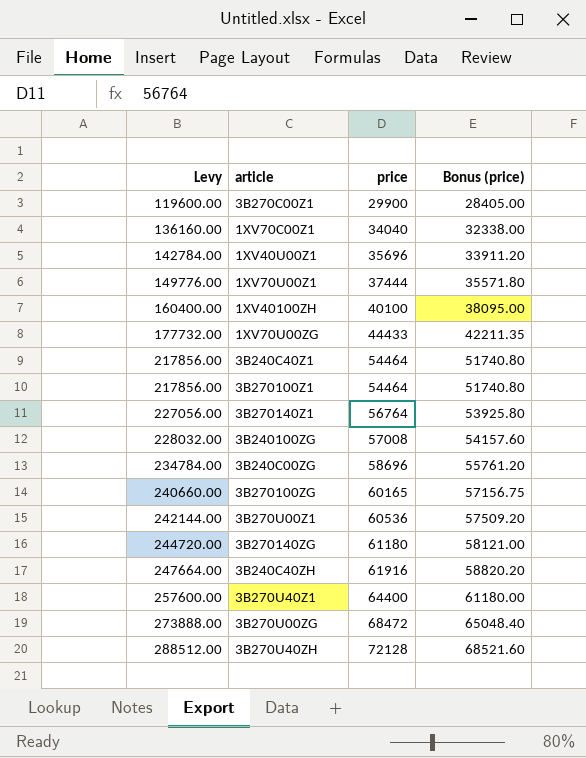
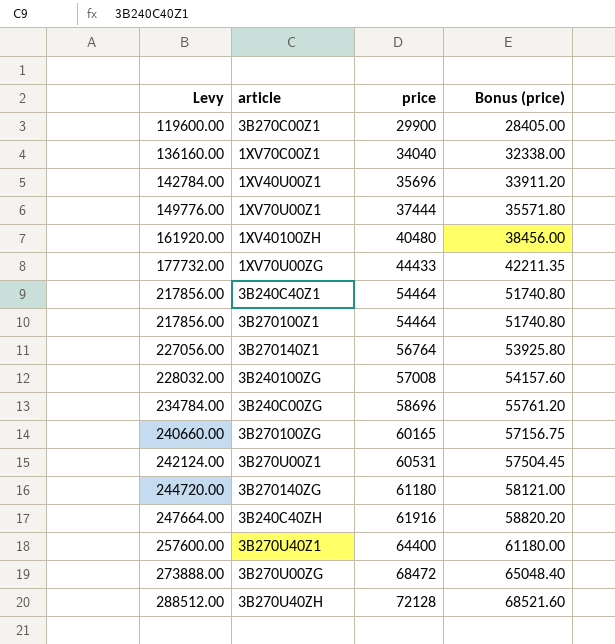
1XV40100ZH | Levy: 160400.00 -> 161920.00
1XV40100ZH | price: 40100 -> 40480
1XV40100ZH | Bonus (price): 38095.00 -> 38456.00
3B270U00Z1 | Levy: 242144.00 -> 242124.00
3B270U00Z1 | price: 60536 -> 60531
3B270U00Z1 | Bonus (price): 57509.20 -> 57504.45

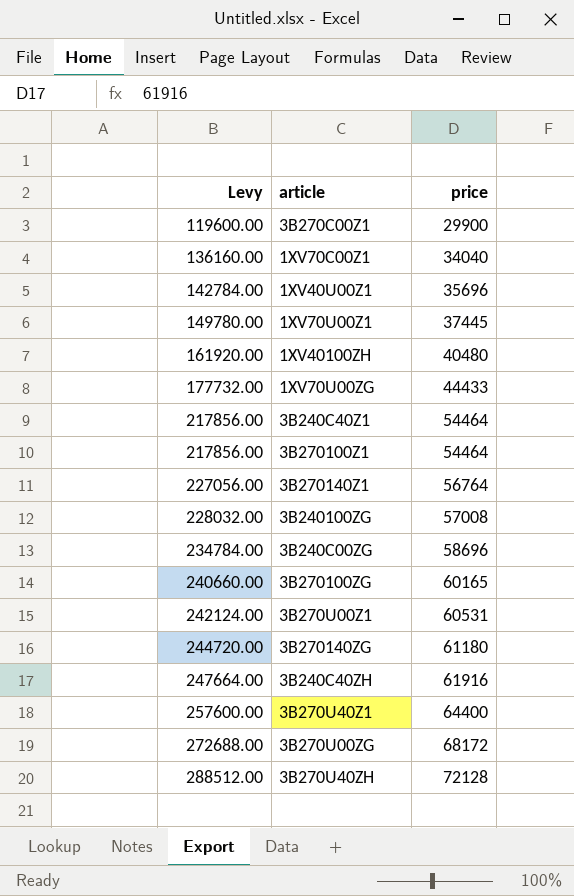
column Bonus (price) | formula: [price] * 0.95 -> none
1XV70U00Z1 | Levy: 149776.00 -> 149780.00
1XV70U00Z1 | price: 37444 -> 37445
3B270U00ZG | Levy: 273888.00 -> 272688.00
3B270U00ZG | price: 68472 -> 68172

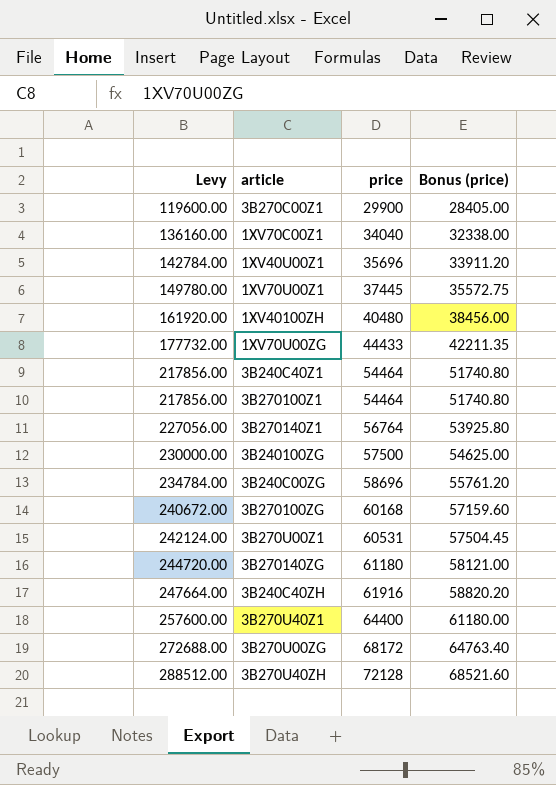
column Bonus (price) | formula: none -> [price] * 0.95
3B240100ZG | Levy: 228032.00 -> 230000.00
3B240100ZG | price: 57008 -> 57500
3B270100ZG | Levy: 240660.00 -> 240672.00
3B270100ZG | price: 60165 -> 60168

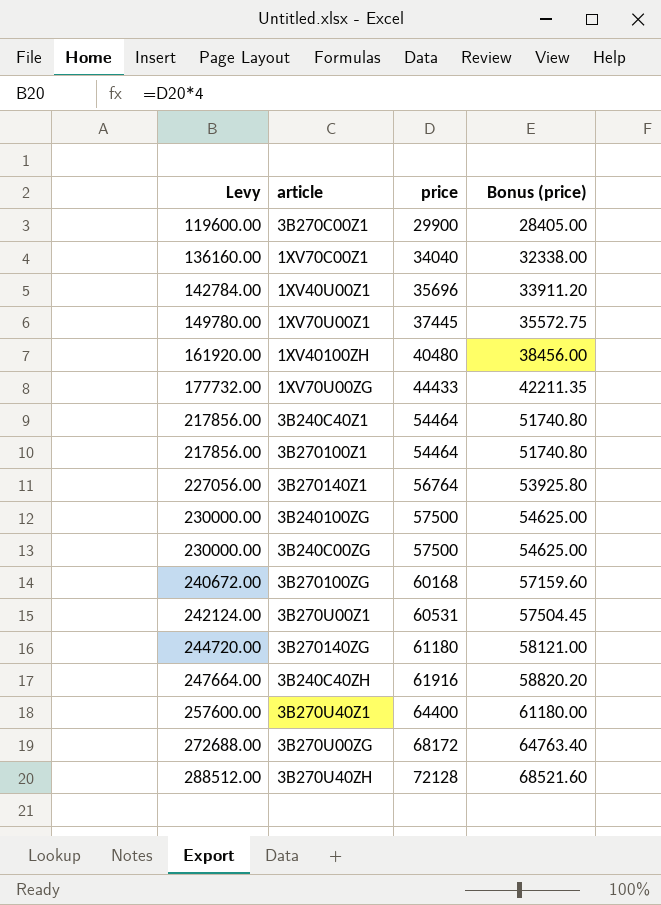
3B240C00ZG | Levy: 234784.00 -> 230000.00
3B240C00ZG | price: 58696 -> 57500
3B240C00ZG | Bonus (price): 55761.20 -> 54625.00

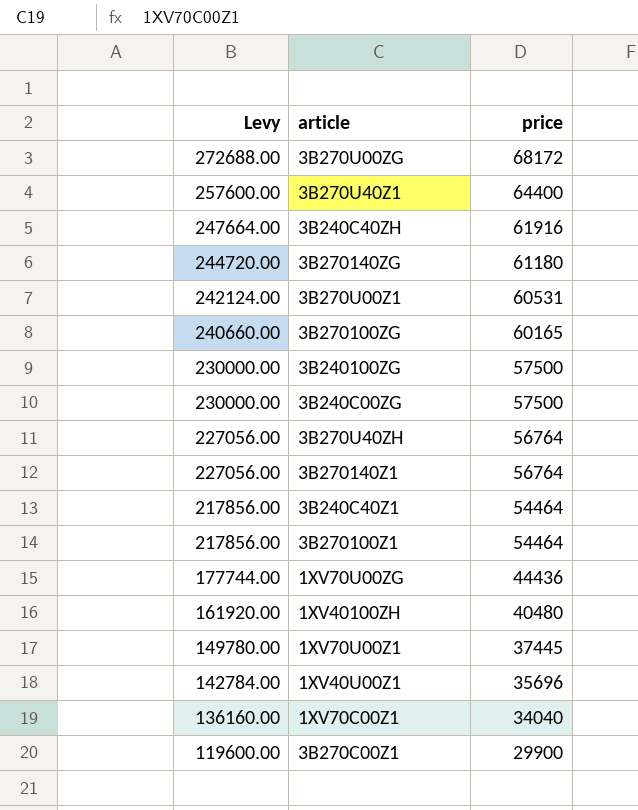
row order: Levy ascending -> Levy descending
column Bonus (price) | formula: [price] * 0.95 -> none
3B270100ZG | Levy: 240672.00 -> 240660.00
3B270100ZG | price: 60168 -> 60165
3B270U40ZH | Levy: 288512.00 -> 227056.00
3B270U40ZH | price: 72128 -> 56764
1XV70U00ZG | Levy: 177732.00 -> 177744.00
1XV70U00ZG | price: 44433 -> 44436

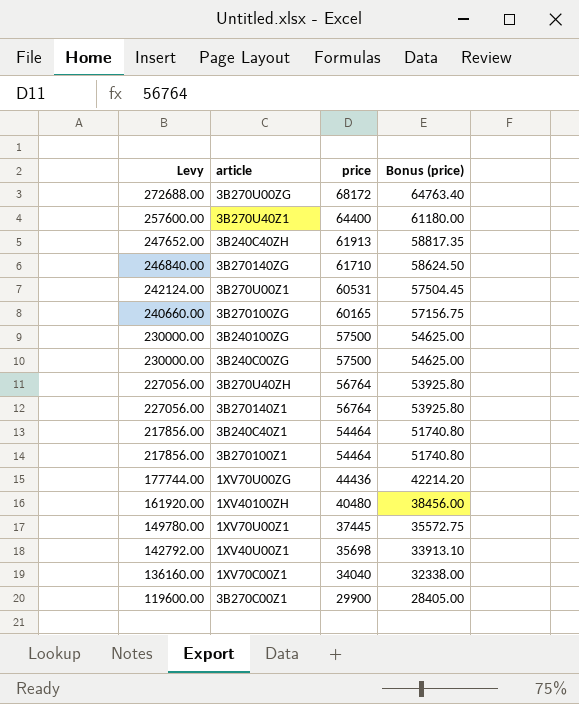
column Bonus (price) | formula: none -> [price] * 0.95
3B240C40ZH | Levy: 247664.00 -> 247652.00
3B240C40ZH | price: 61916 -> 61913
3B270140ZG | Levy: 244720.00 -> 246840.00
3B270140ZG | price: 61180 -> 61710
1XV40U00Z1 | Levy: 142784.00 -> 142792.00
1XV40U00Z1 | price: 35696 -> 35698

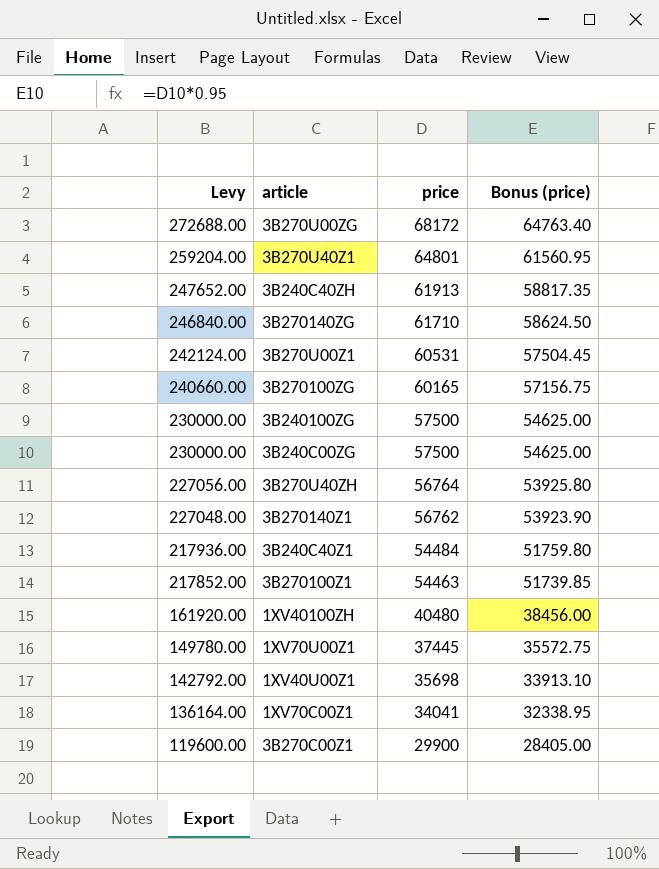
row 1XV70U00ZG: 177744.00 | 44436 | 42214.20 -> none
3B270U40Z1 | Levy: 257600.00 -> 259204.00
3B270U40Z1 | price: 64400 -> 64801
3B270U40Z1 | Bonus (price): 61180.00 -> 61560.95
3B270140Z1 | Levy: 227056.00 -> 227048.00
3B270140Z1 | price: 56764 -> 56762
3B270140Z1 | Bonus (price): 53925.80 -> 53923.90
3B240C40Z1 | Levy: 217856.00 -> 217936.00
3B240C40Z1 | price: 54464 -> 54484
3B240C40Z1 | Bonus (price): 51740.80 -> 51759.80
3B270100Z1 | Levy: 217856.00 -> 217852.00
3B270100Z1 | price: 54464 -> 54463
3B270100Z1 | Bonus (price): 51740.80 -> 51739.85
1XV70C00Z1 | Levy: 136160.00 -> 136164.00
1XV70C00Z1 | price: 34040 -> 34041
1XV70C00Z1 | Bonus (price): 32338.00 -> 32338.95

